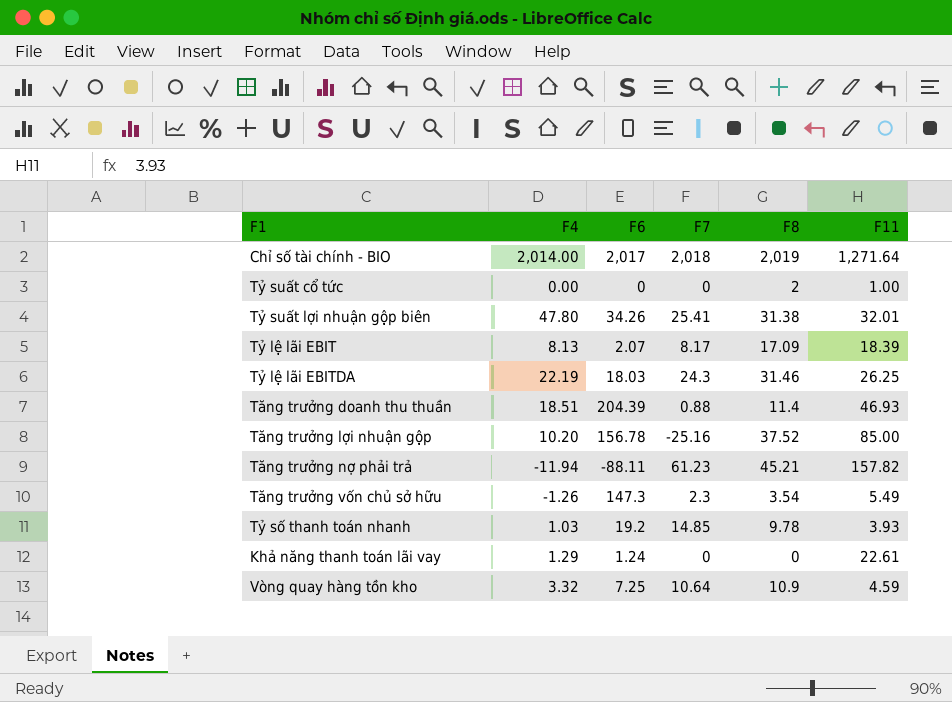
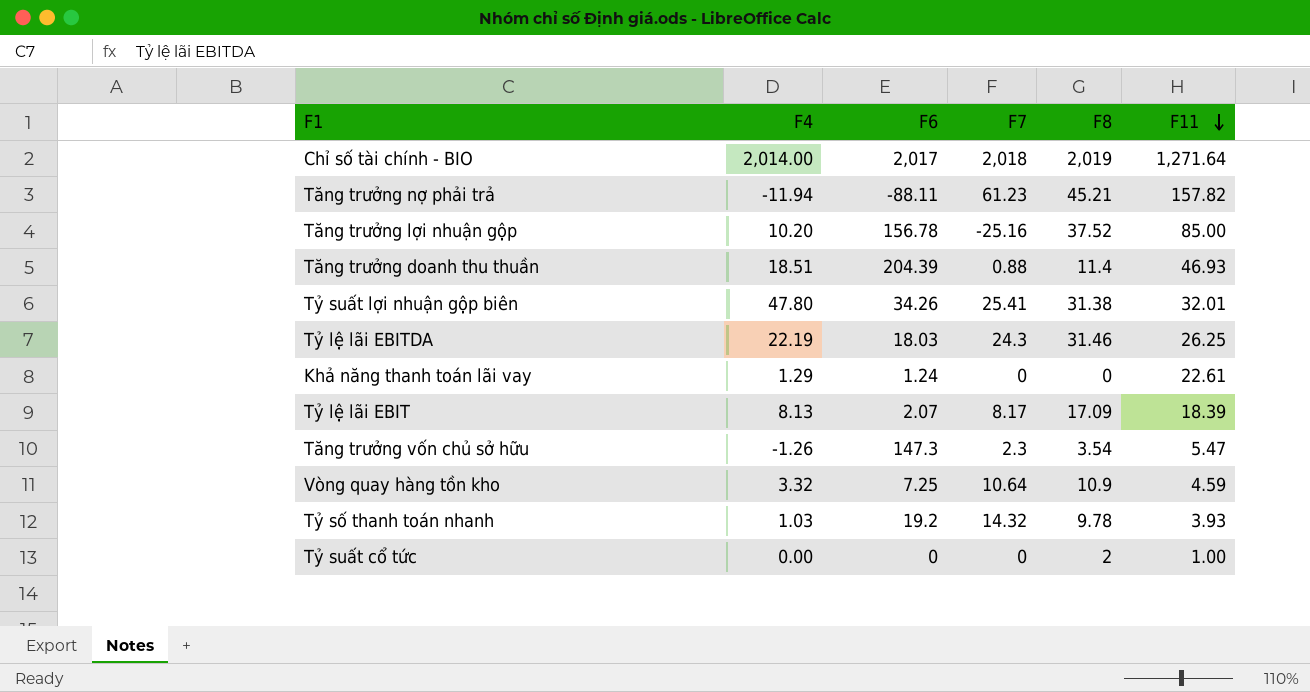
row order: none -> F11 descending
Tăng trưởng vốn chủ sở hữu | F11: 5.49 -> 5.47
Tỷ số thanh toán nhanh | F7: 14.85 -> 14.32

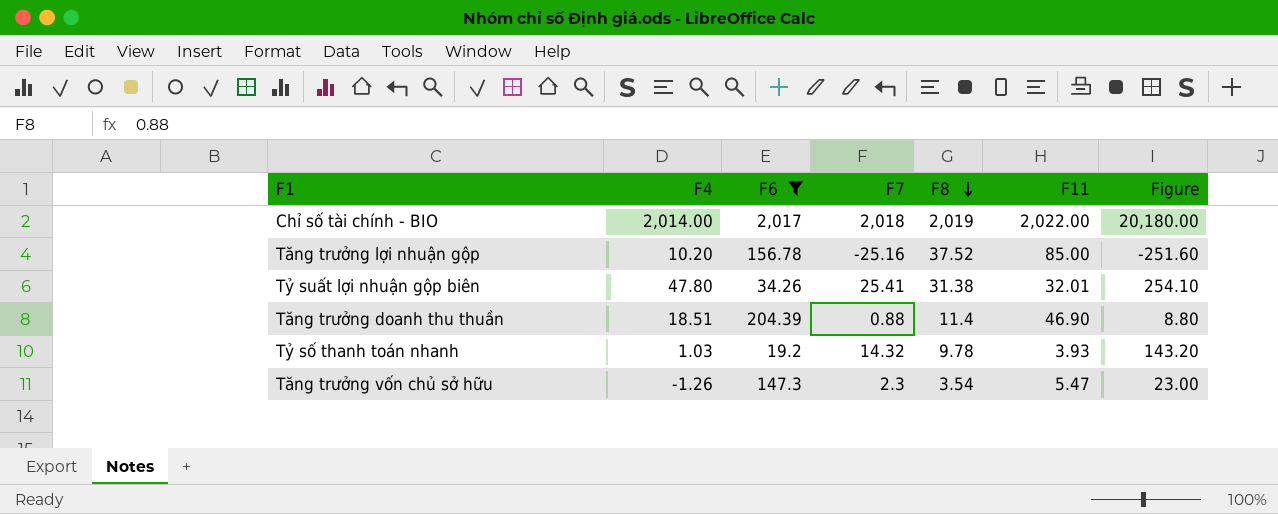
filter: none -> F6 >= 19.2
row order: F11 descending -> F8 descending
column Figure | formula: none -> [F7] * 10
Chỉ số tài chính - BIO | F11: 1,271.64 -> 2,022.00
Tăng trưởng doanh thu thuần | F11: 46.93 -> 46.90

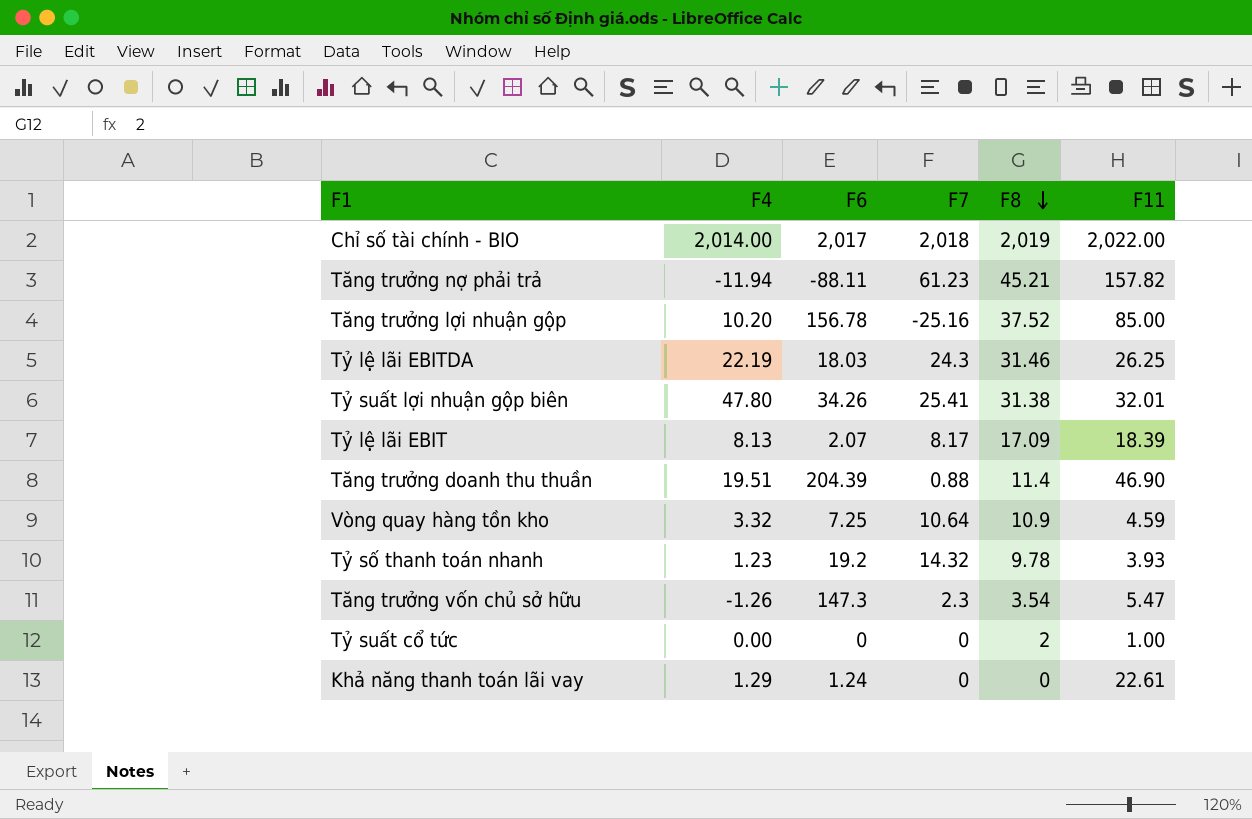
filter: F6 >= 19.2 -> none
column Figure | formula: [F7] * 10 -> none
Tăng trưởng doanh thu thuần | F4: 18.51 -> 19.51
Tỷ số thanh toán nhanh | F4: 1.03 -> 1.23

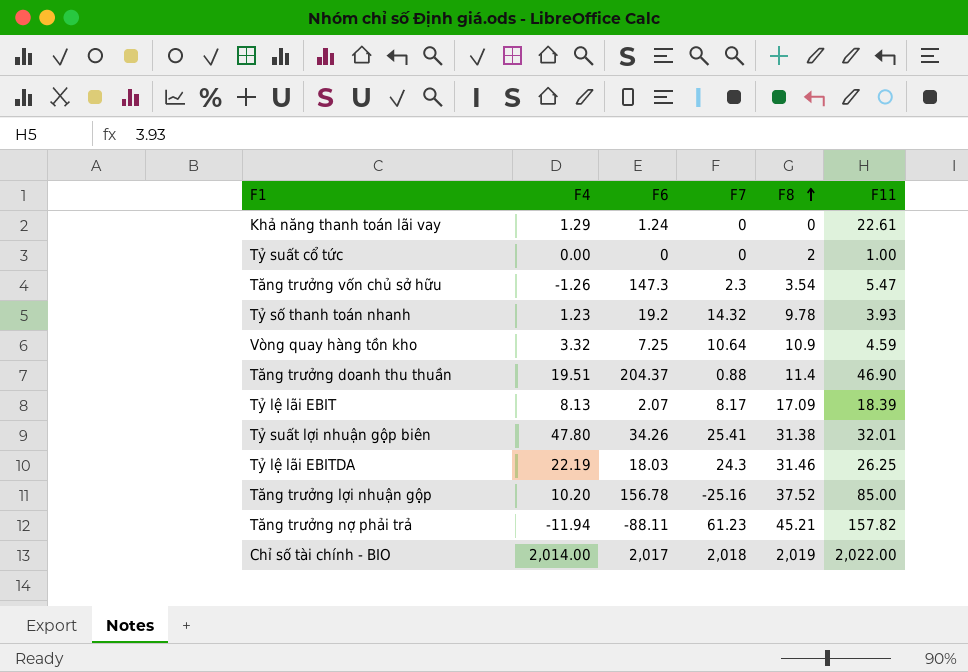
row order: F8 descending -> F8 ascending
Tăng trưởng doanh thu thuần | F6: 204.39 -> 204.37

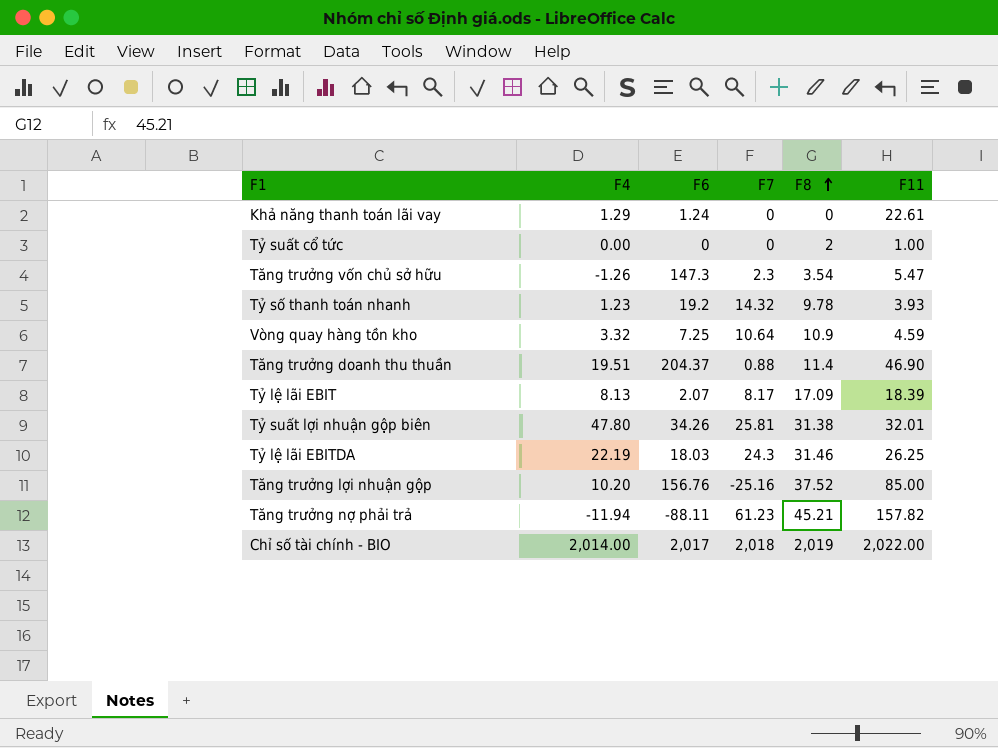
Tỷ suất lợi nhuận gộp biên | F7: 25.41 -> 25.81
Tăng trưởng lợi nhuận gộp | F6: 156.78 -> 156.76

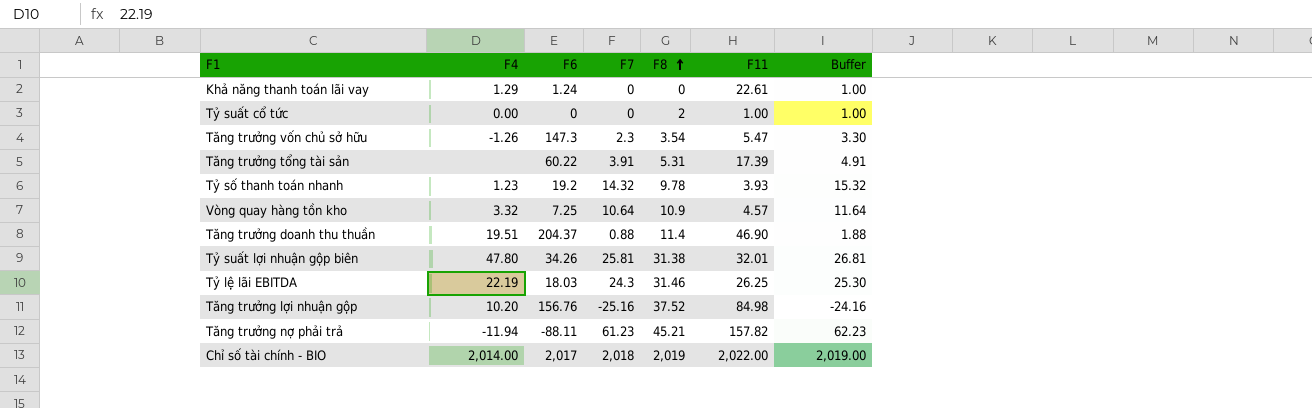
column Buffer | formula: none -> [F7] + 1
row Tỷ lệ lãi EBIT: 8.13 | 2.07 | 8.17 | 17.09 | 18.39 -> none
row Tăng trưởng tổng tài sản: none -> none | 60.22 | 3.91 | 5.31 | 17.39 | 4.91
Vòng quay hàng tồn kho | F11: 4.59 -> 4.57
Tăng trưởng lợi nhuận gộp | F11: 85.00 -> 84.98

